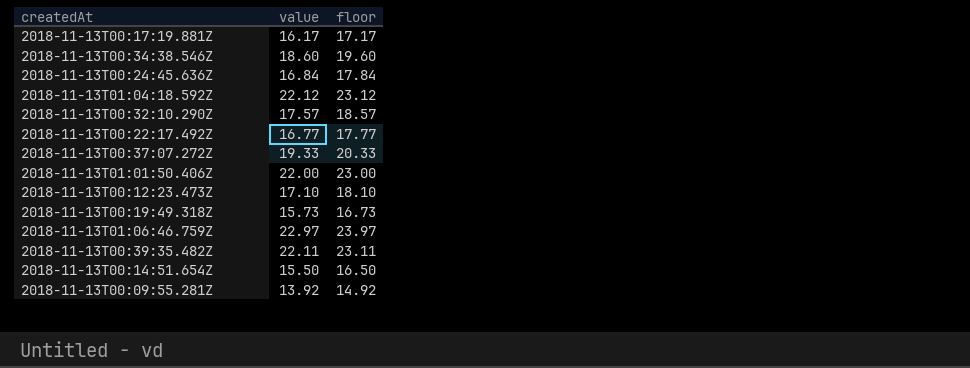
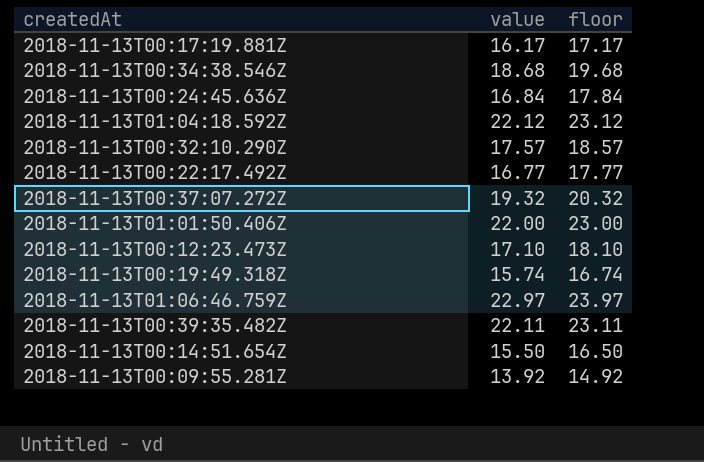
2018-11-13T00:34:38.546Z | value: 18.60 -> 18.68
2018-11-13T00:34:38.546Z | floor: 19.60 -> 19.68
2018-11-13T00:37:07.272Z | value: 19.33 -> 19.32
2018-11-13T00:37:07.272Z | floor: 20.33 -> 20.32
2018-11-13T00:19:49.318Z | value: 15.73 -> 15.74
2018-11-13T00:19:49.318Z | floor: 16.73 -> 16.74

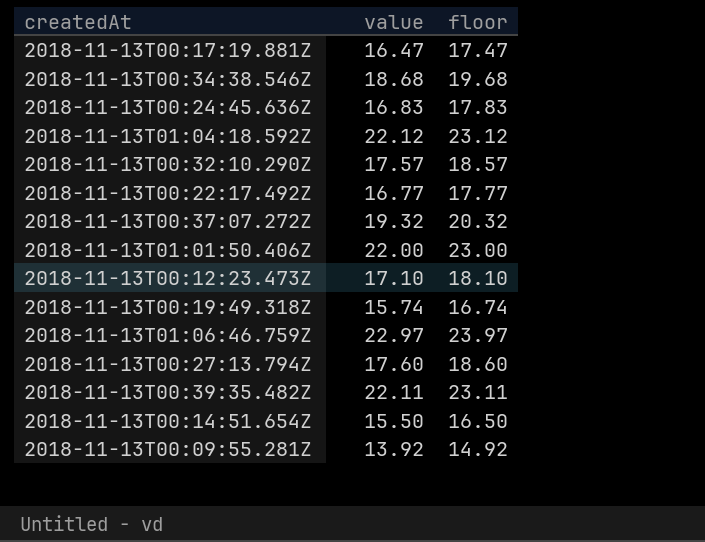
2018-11-13T00:17:19.881Z | value: 16.17 -> 16.47
2018-11-13T00:17:19.881Z | floor: 17.17 -> 17.47
2018-11-13T00:24:45.636Z | value: 16.84 -> 16.83
2018-11-13T00:24:45.636Z | floor: 17.84 -> 17.83
row 2018-11-13T00:27:13.794Z: none -> 17.60 | 18.60

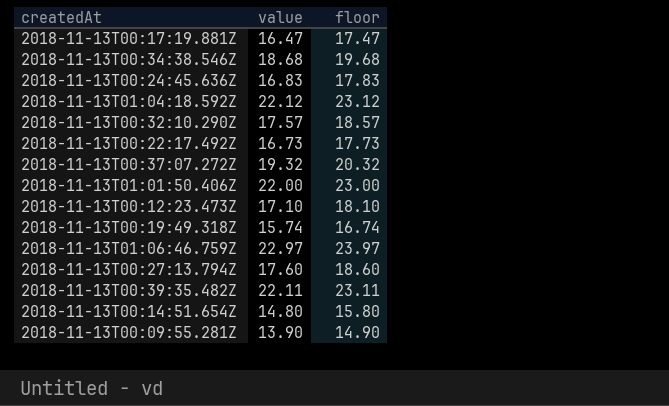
2018-11-13T00:22:17.492Z | value: 16.77 -> 16.73
2018-11-13T00:22:17.492Z | floor: 17.77 -> 17.73
2018-11-13T00:14:51.654Z | value: 15.50 -> 14.80
2018-11-13T00:14:51.654Z | floor: 16.50 -> 15.80
2018-11-13T00:09:55.281Z | value: 13.92 -> 13.90
2018-11-13T00:09:55.281Z | floor: 14.92 -> 14.90

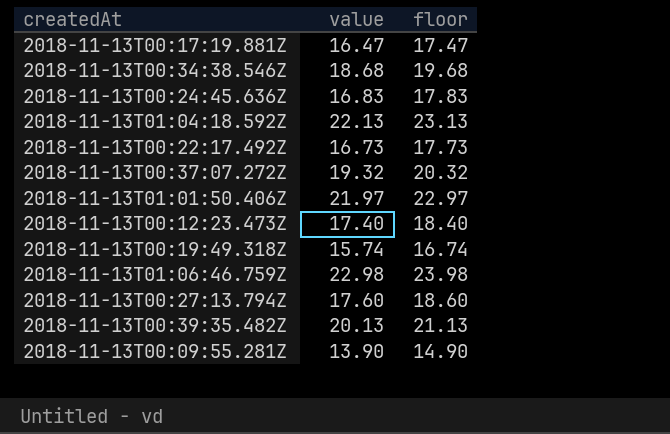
row 2018-11-13T00:32:10.290Z: 17.57 | 18.57 -> none
row 2018-11-13T00:14:51.654Z: 14.80 | 15.80 -> none
2018-11-13T01:04:18.592Z | value: 22.12 -> 22.13
2018-11-13T01:04:18.592Z | floor: 23.12 -> 23.13
2018-11-13T01:01:50.406Z | value: 22.00 -> 21.97
2018-11-13T01:01:50.406Z | floor: 23.00 -> 22.97
2018-11-13T00:12:23.473Z | value: 17.10 -> 17.40
2018-11-13T00:12:23.473Z | floor: 18.10 -> 18.40
2018-11-13T01:06:46.759Z | value: 22.97 -> 22.98
2018-11-13T01:06:46.759Z | floor: 23.97 -> 23.98
2018-11-13T00:39:35.482Z | value: 22.11 -> 20.13
2018-11-13T00:39:35.482Z | floor: 23.11 -> 21.13

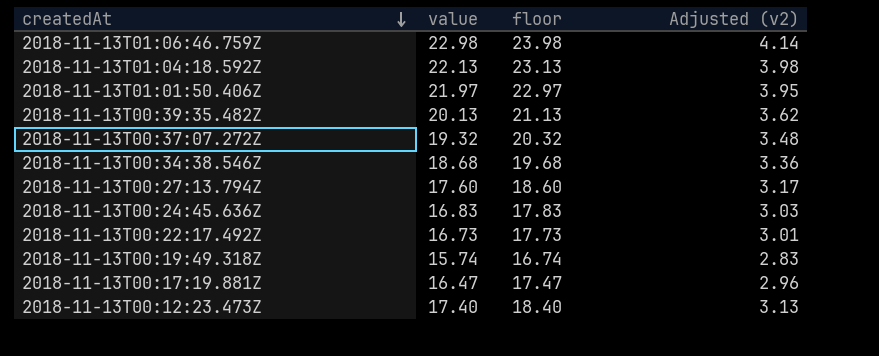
row order: none -> createdAt descending
column Adjusted (v2) | formula: none -> [value] * 0.18
row 2018-11-13T00:09:55.281Z: 13.90 | 14.90 -> none

